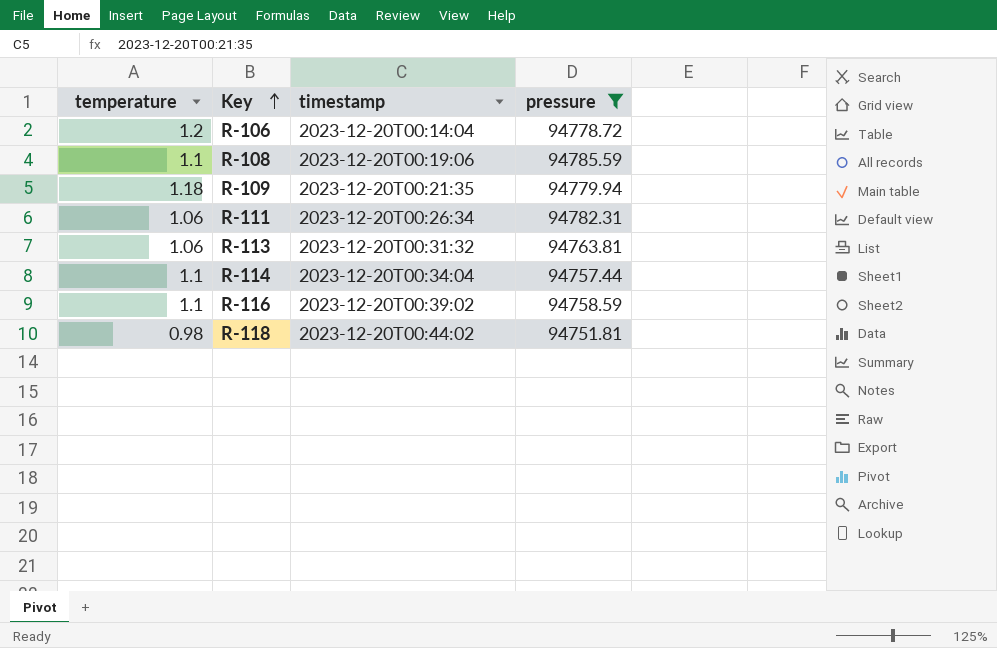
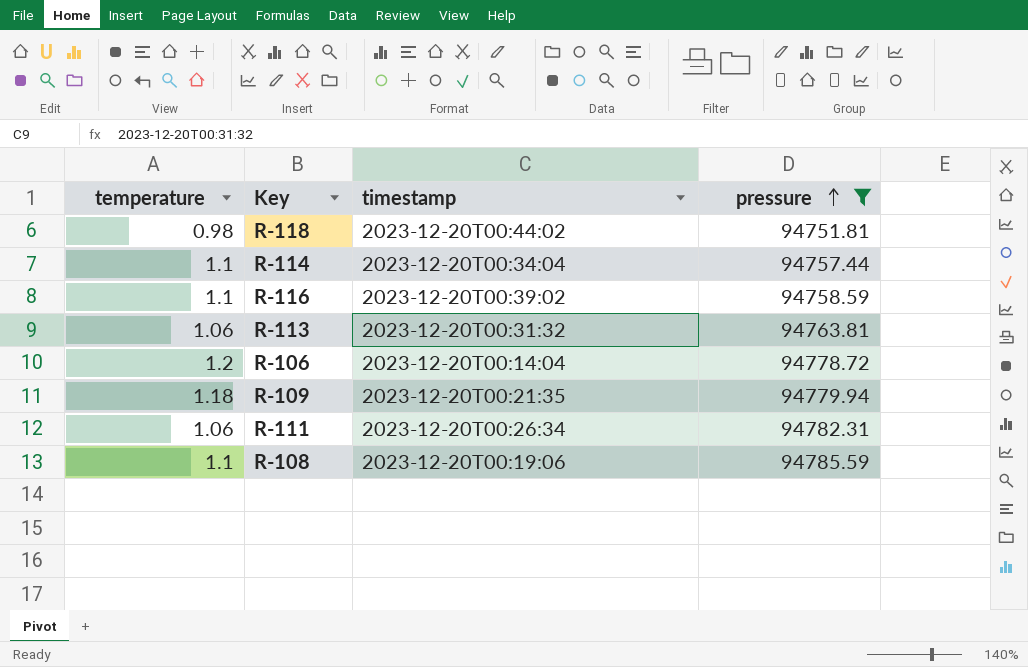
row order: Key ascending -> pressure ascending

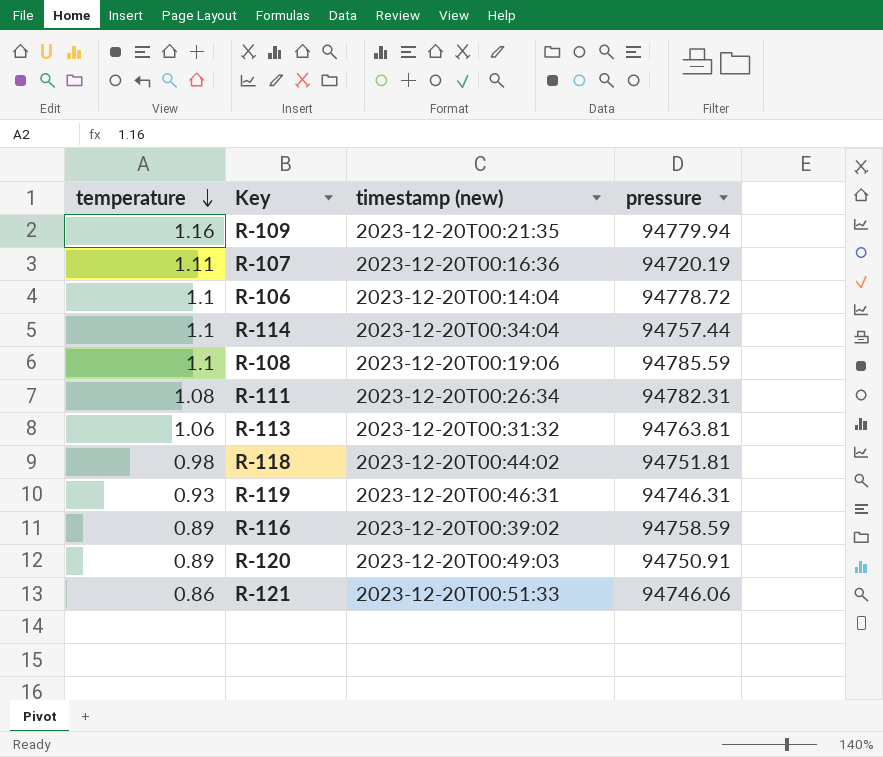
filter: pressure >= 94751.81 -> none
row order: pressure ascending -> temperature descending
column name: timestamp -> timestamp (new)
R-109 | temperature: 1.18 -> 1.16
R-106 | temperature: 1.2 -> 1.1
R-111 | temperature: 1.06 -> 1.08
R-116 | temperature: 1.1 -> 0.89

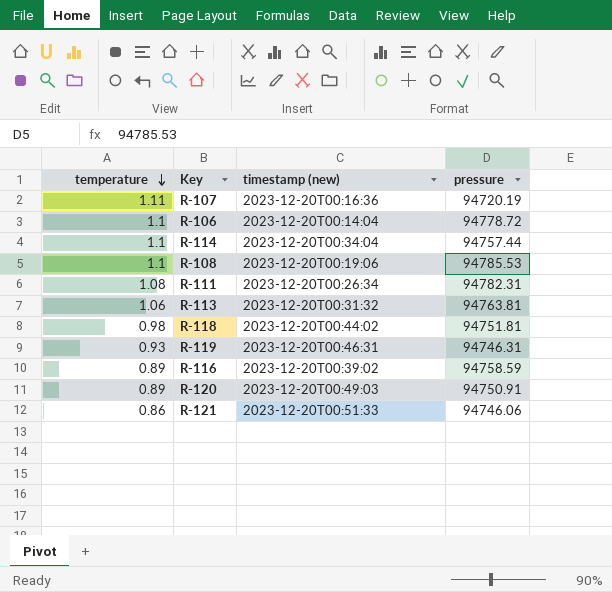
row R-109: 1.16 | 2023-12-20T00:21:35 | 94779.94 -> none
R-108 | pressure: 94785.59 -> 94785.53

